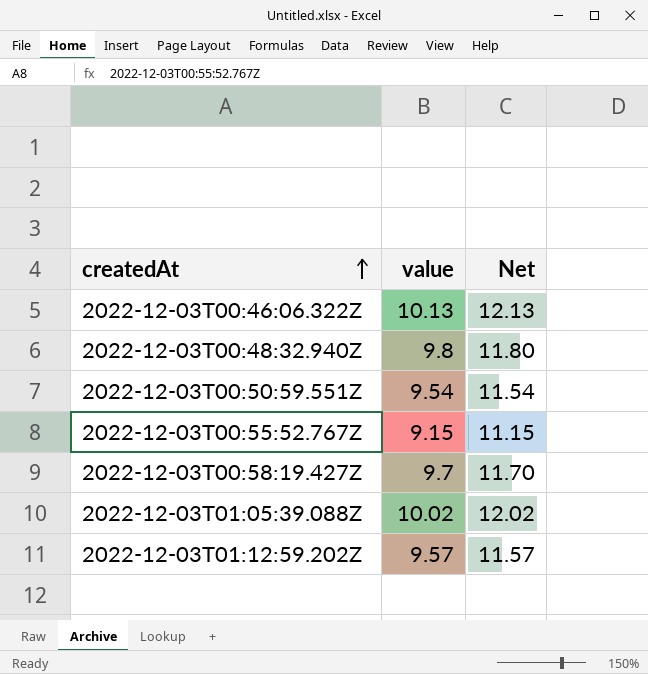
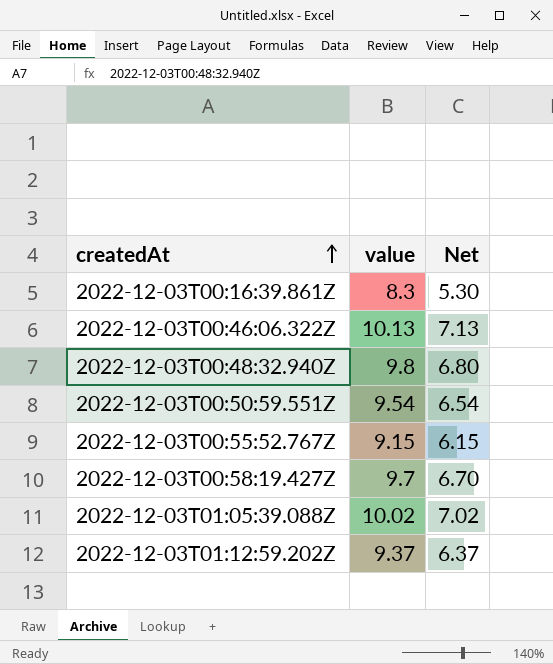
column Net | formula: [value] + 2 -> [value] - 3
row 2022-12-03T00:16:39.861Z: none -> 8.3 | 5.30
2022-12-03T01:12:59.202Z | value: 9.57 -> 9.37

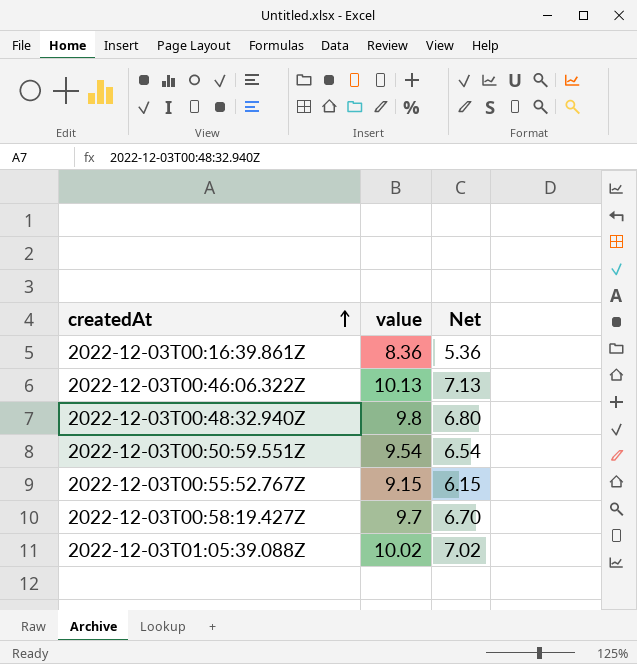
row 2022-12-03T01:12:59.202Z: 9.37 | 6.37 -> none
2022-12-03T00:16:39.861Z | value: 8.3 -> 8.36
2022-12-03T00:16:39.861Z | Net: 5.30 -> 5.36

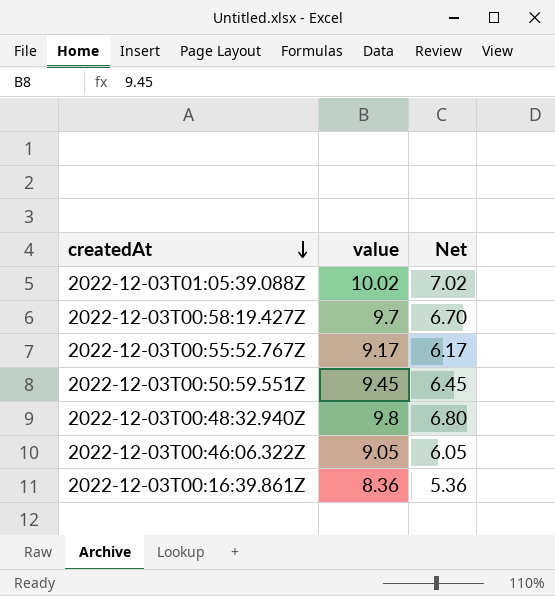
row order: createdAt ascending -> createdAt descending
2022-12-03T00:55:52.767Z | value: 9.15 -> 9.17
2022-12-03T00:55:52.767Z | Net: 6.15 -> 6.17
2022-12-03T00:50:59.551Z | value: 9.54 -> 9.45
2022-12-03T00:50:59.551Z | Net: 6.54 -> 6.45
2022-12-03T00:46:06.322Z | value: 10.13 -> 9.05
2022-12-03T00:46:06.322Z | Net: 7.13 -> 6.05

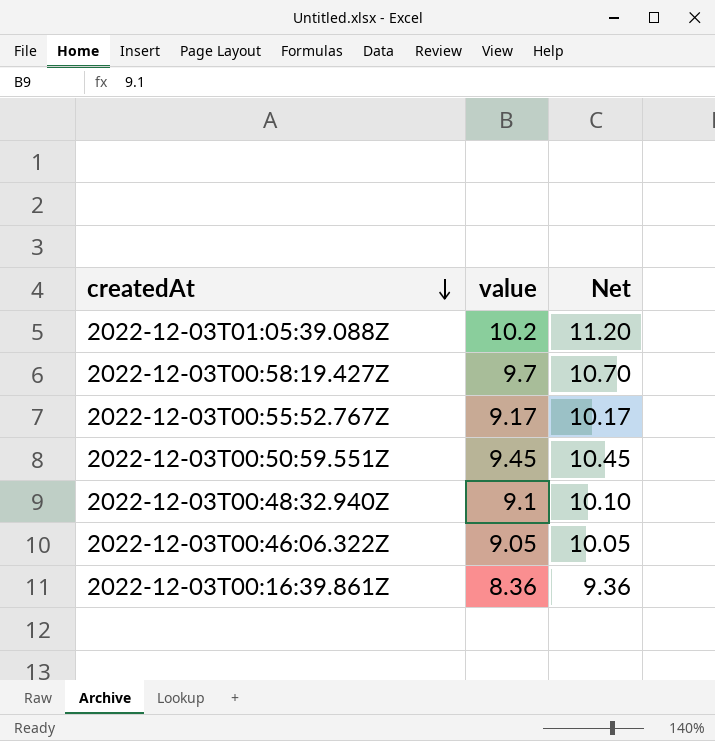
column Net | formula: [value] - 3 -> [value] + 1
2022-12-03T01:05:39.088Z | value: 10.02 -> 10.2
2022-12-03T00:48:32.940Z | value: 9.8 -> 9.1

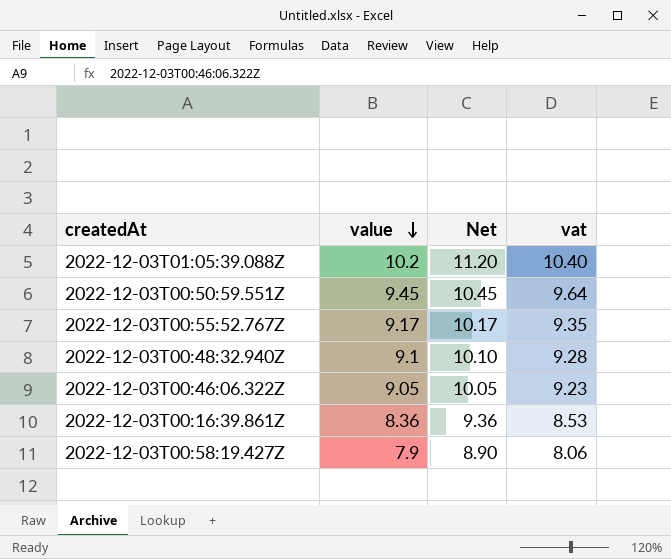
row order: createdAt descending -> value descending
column vat | formula: none -> [value] * 1.02
2022-12-03T00:58:19.427Z | value: 9.7 -> 7.9
2022-12-03T00:58:19.427Z | Net: 10.70 -> 8.90

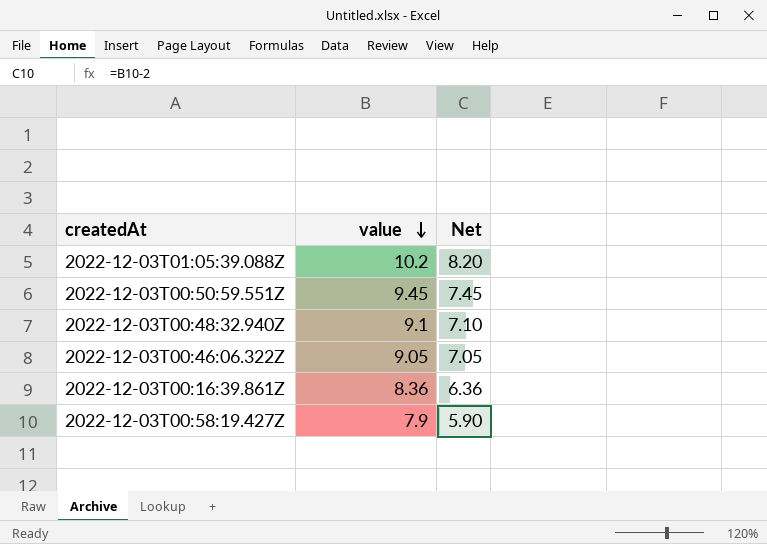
column vat | formula: [value] * 1.02 -> none
column Net | formula: [value] + 1 -> [value] - 2
row 2022-12-03T00:55:52.767Z: 9.17 | 10.17 | 9.35 -> none

